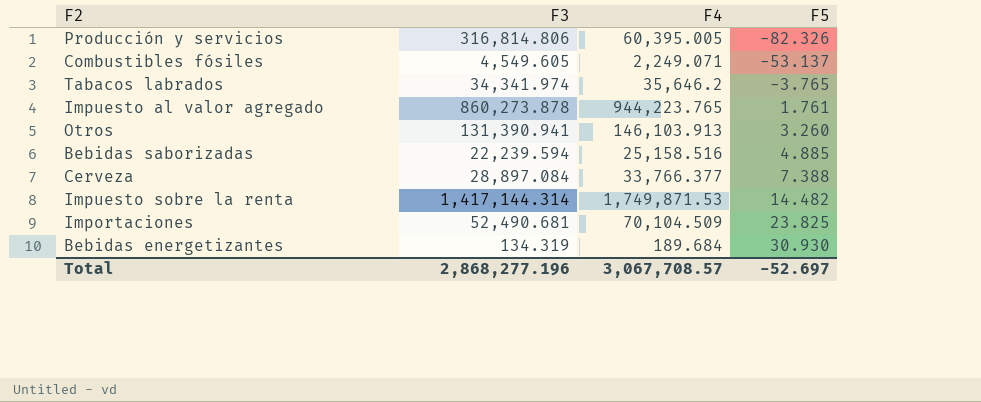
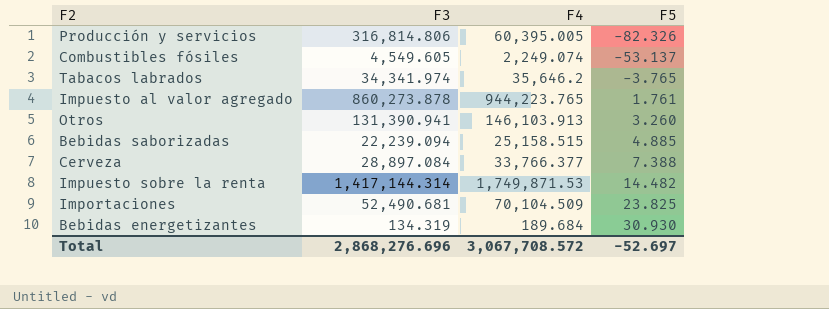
Combustibles fósiles | F4: 2,249.071 -> 2,249.074
Bebidas saborizadas | F3: 22,239.594 -> 22,239.094
Bebidas saborizadas | F4: 25,158.516 -> 25,158.515
Total | F3: 2,868,277.196 -> 2,868,276.696
Total | F4: 3,067,708.57 -> 3,067,708.572

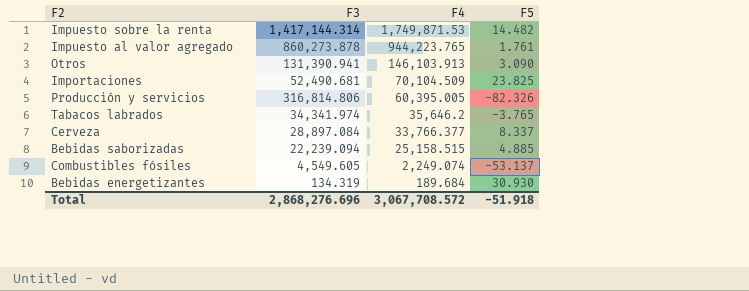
row order: F5 ascending -> F4 descending
Otros | F5: 3.260 -> 3.090
Cerveza | F5: 7.388 -> 8.337
Total | F5: -52.697 -> -51.918

